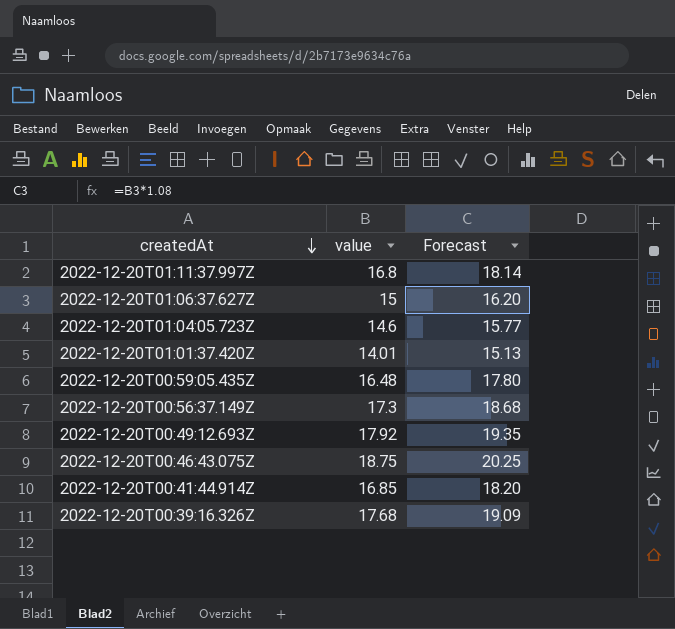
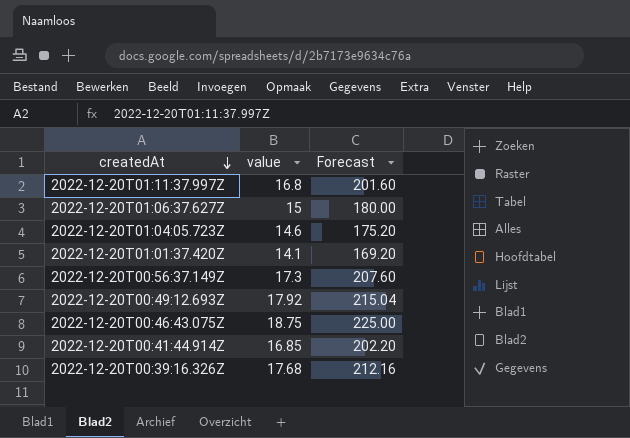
column Forecast | formula: [value] * 1.08 -> [value] * 12
row 2022-12-20T00:59:05.435Z: 16.48 | 17.80 -> none
2022-12-20T01:01:37.420Z | value: 14.01 -> 14.1

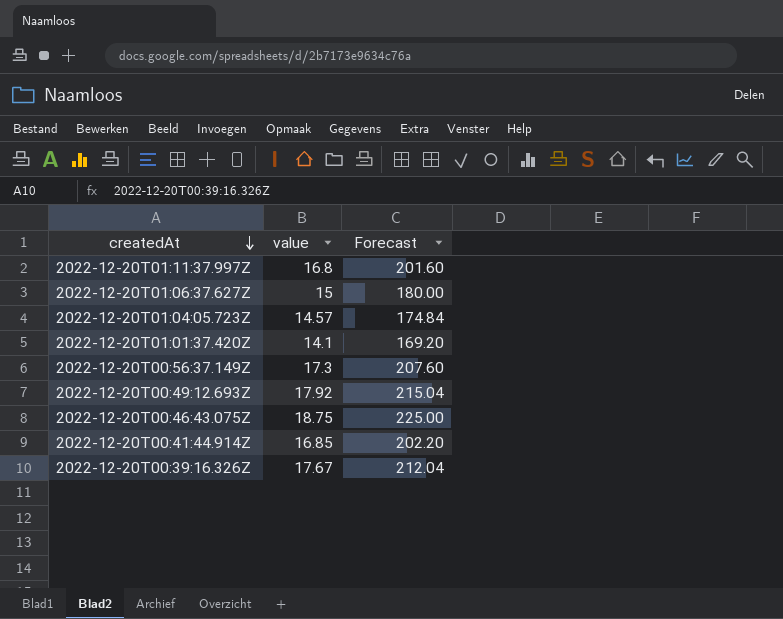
2022-12-20T01:04:05.723Z | value: 14.6 -> 14.57
2022-12-20T01:04:05.723Z | Forecast: 175.20 -> 174.84
2022-12-20T00:39:16.326Z | value: 17.68 -> 17.67
2022-12-20T00:39:16.326Z | Forecast: 212.16 -> 212.04

